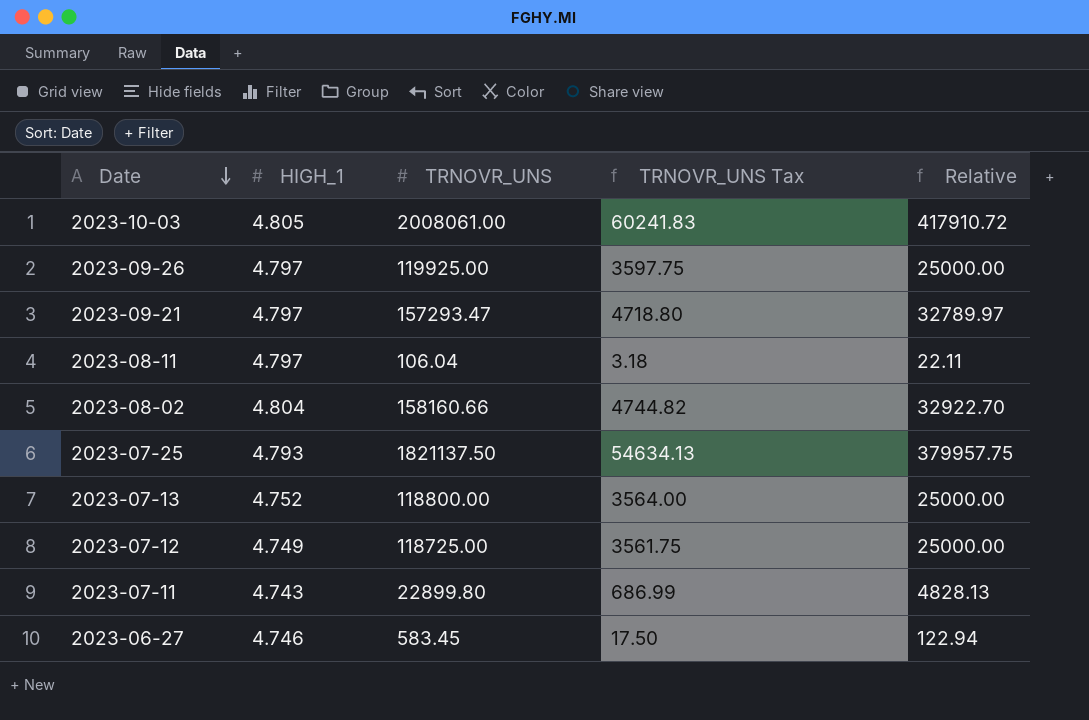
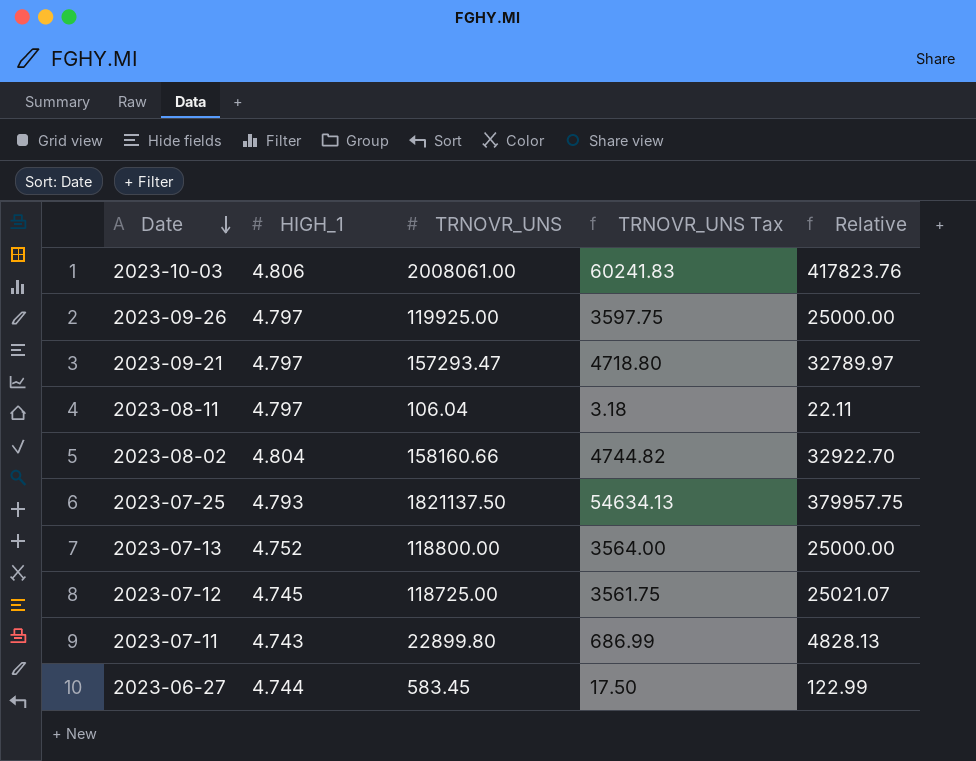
2023-10-03 | HIGH_1: 4.805 -> 4.806
2023-10-03 | Relative: 417910.72 -> 417823.76
2023-07-12 | HIGH_1: 4.749 -> 4.745
2023-07-12 | Relative: 25000.00 -> 25021.07
2023-06-27 | HIGH_1: 4.746 -> 4.744
2023-06-27 | Relative: 122.94 -> 122.99

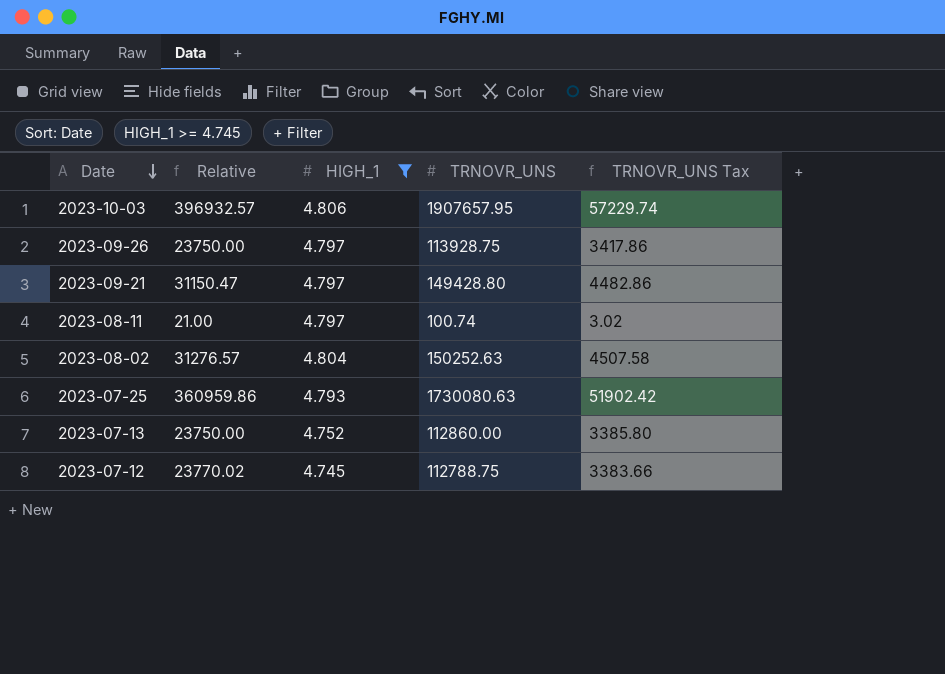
filter: none -> HIGH_1 >= 4.745
column Relative | position: 5 -> 2
2023-10-03 | Relative: 417823.76 -> 396932.57
2023-10-03 | TRNOVR_UNS: 2008061.00 -> 1907657.95
2023-10-03 | TRNOVR_UNS Tax: 60241.83 -> 57229.74
2023-09-26 | Relative: 25000.00 -> 23750.00
2023-09-26 | TRNOVR_UNS: 119925.00 -> 113928.75
2023-09-26 | TRNOVR_UNS Tax: 3597.75 -> 3417.86
2023-09-21 | Relative: 32789.97 -> 31150.47
2023-09-21 | TRNOVR_UNS: 157293.47 -> 149428.80
2023-09-21 | TRNOVR_UNS Tax: 4718.80 -> 4482.86
2023-08-11 | Relative: 22.11 -> 21.00
2023-08-11 | TRNOVR_UNS: 106.04 -> 100.74
2023-08-11 | TRNOVR_UNS Tax: 3.18 -> 3.02
2023-08-02 | Relative: 32922.70 -> 31276.57
2023-08-02 | TRNOVR_UNS: 158160.66 -> 150252.63
2023-08-02 | TRNOVR_UNS Tax: 4744.82 -> 4507.58
2023-07-25 | Relative: 379957.75 -> 360959.86
2023-07-25 | TRNOVR_UNS: 1821137.50 -> 1730080.63
2023-07-25 | TRNOVR_UNS Tax: 54634.13 -> 51902.42
2023-07-13 | Relative: 25000.00 -> 23750.00
2023-07-13 | TRNOVR_UNS: 118800.00 -> 112860.00
2023-07-13 | TRNOVR_UNS Tax: 3564.00 -> 3385.80
2023-07-12 | Relative: 25021.07 -> 23770.02
2023-07-12 | TRNOVR_UNS: 118725.00 -> 112788.75
2023-07-12 | TRNOVR_UNS Tax: 3561.75 -> 3383.66

